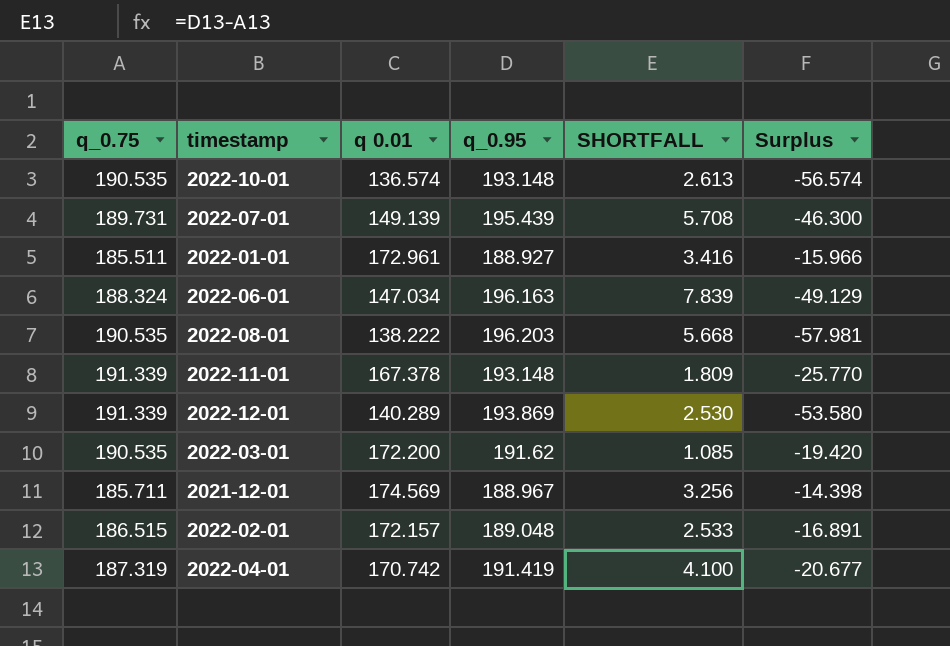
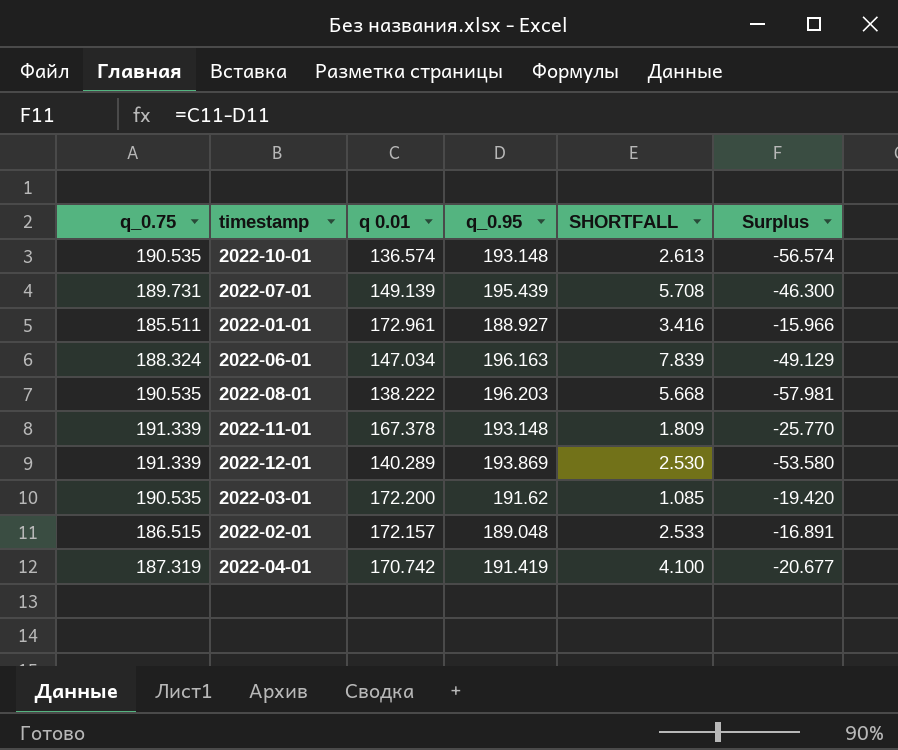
row 2021-12-01: 185.711 | 174.569 | 188.967 | 3.256 | -14.398 -> none

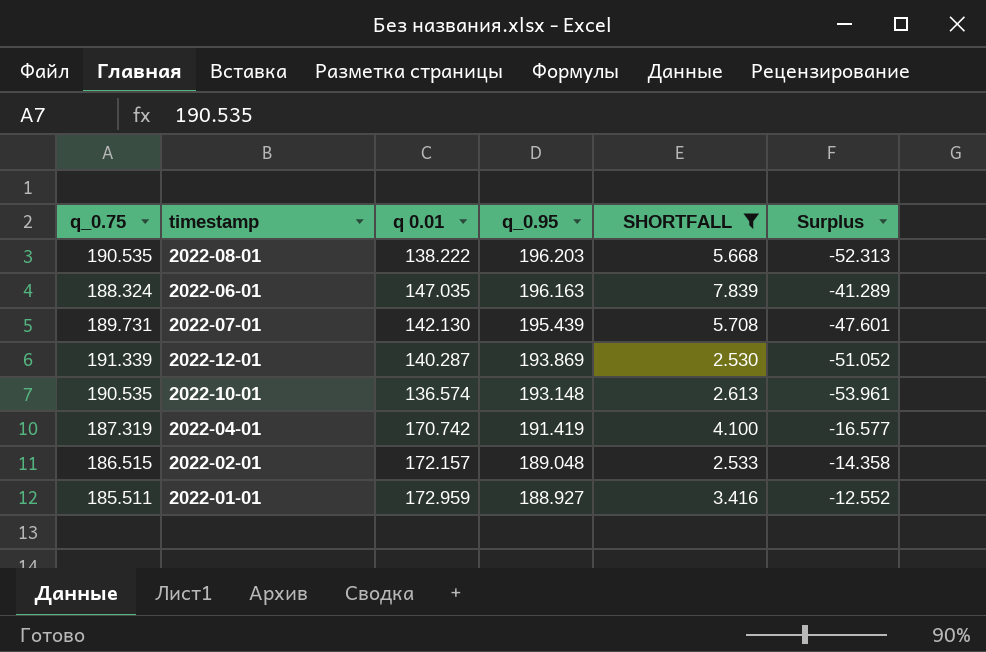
filter: none -> SHORTFALL >= 2.530
row order: none -> q_0.95 descending
column Surplus | formula: [q 0.01] - [q_0.95] -> [q 0.01] - [q_0.75]
2022-06-01 | q 0.01: 147.034 -> 147.035
2022-07-01 | q 0.01: 149.139 -> 142.130
2022-12-01 | q 0.01: 140.289 -> 140.287
2022-01-01 | q 0.01: 172.961 -> 172.959

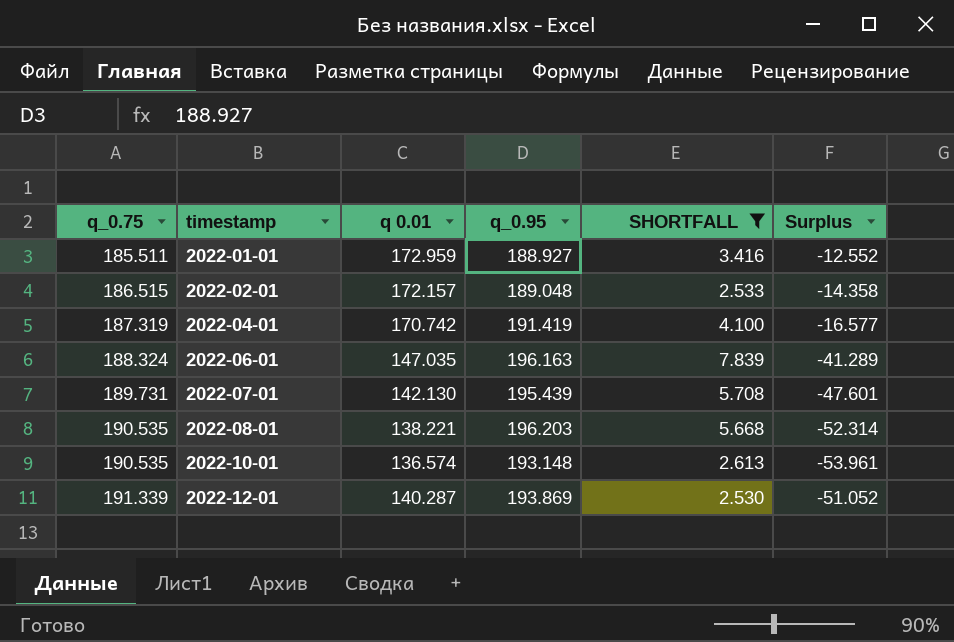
row order: q_0.95 descending -> q_0.75 ascending
2022-08-01 | q 0.01: 138.222 -> 138.221
2022-08-01 | Surplus: -52.313 -> -52.314

